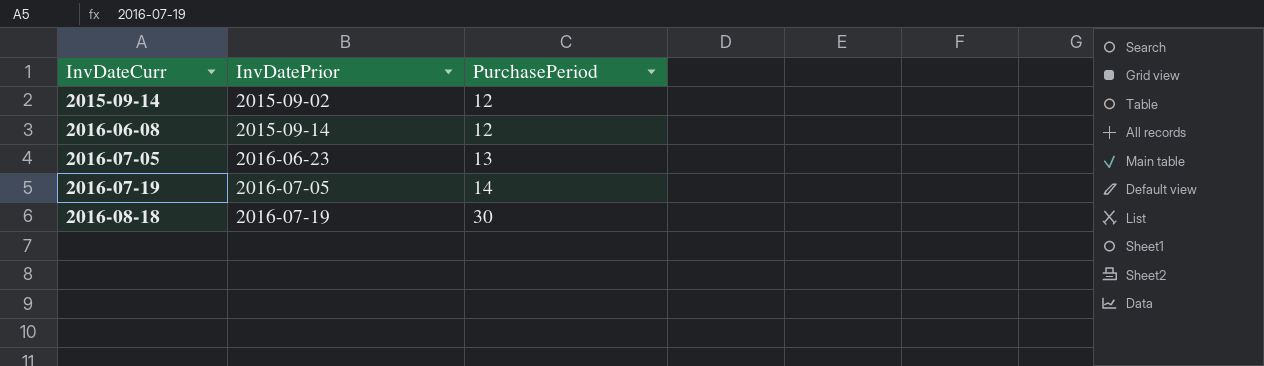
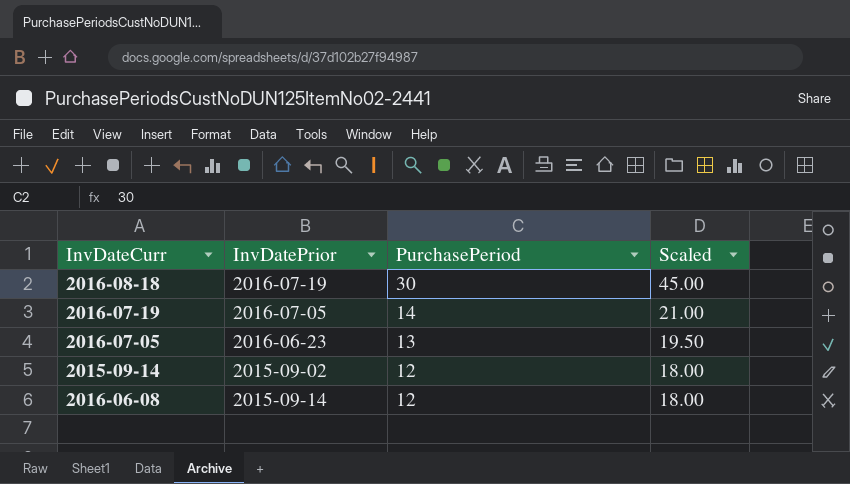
row order: InvDateCurr ascending -> PurchasePeriod descending
column Scaled | formula: none -> [PurchasePeriod] * 1.5

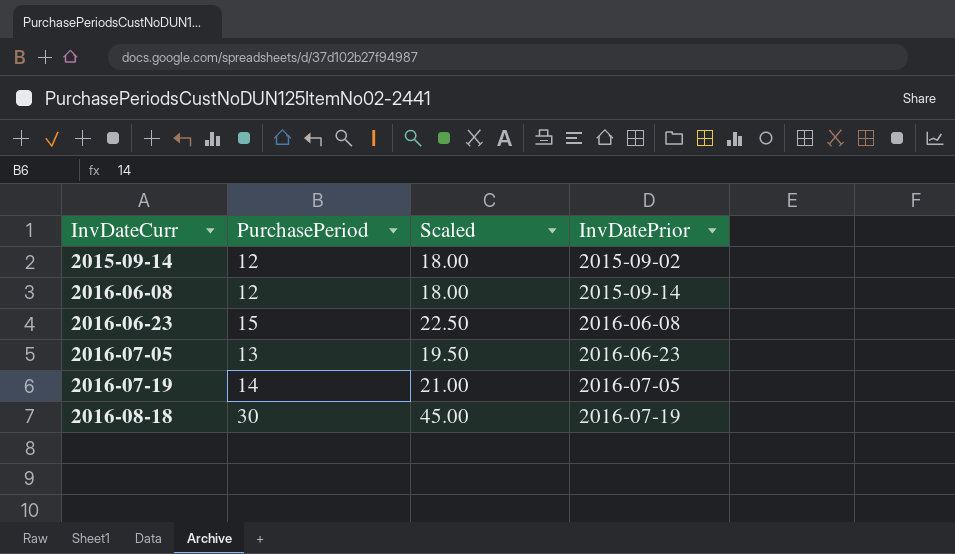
row order: PurchasePeriod descending -> InvDateCurr ascending
column InvDatePrior | position: 2 -> 4
row 2016-06-23: none -> 15 | 22.50 | 2016-06-08

